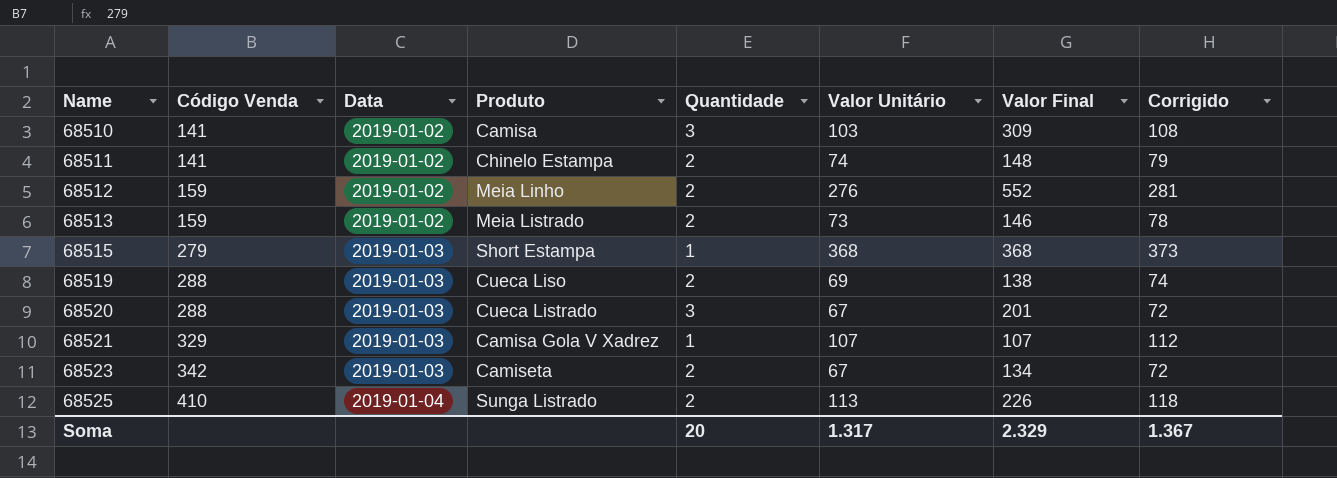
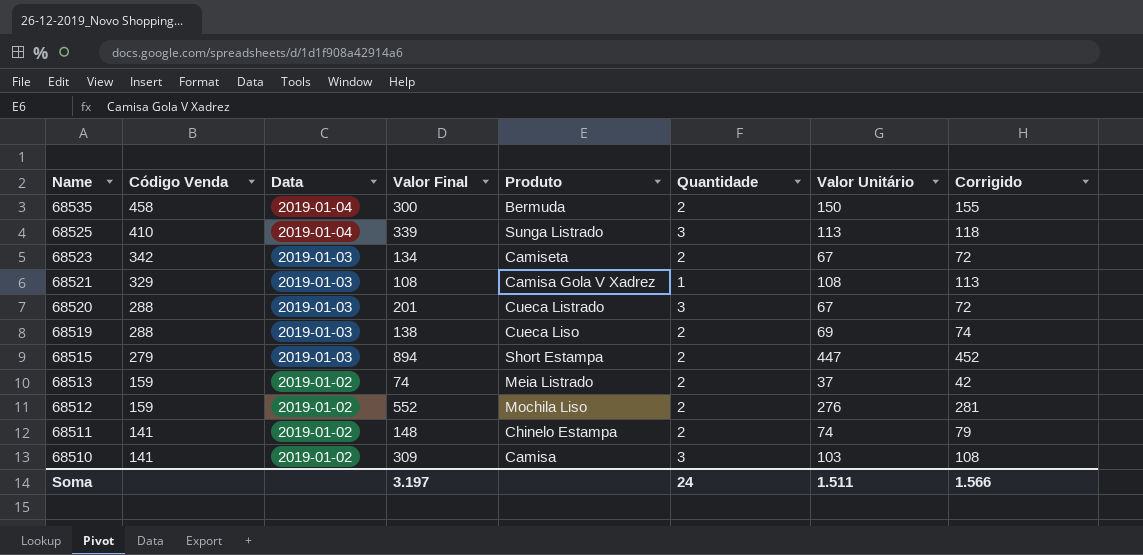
row order: Name ascending -> Name descending
column Valor Final | position: 7 -> 4
row 68535: none -> 458 | 2019-01-04 | 300 | Bermuda | 2 | 150 | 155
68525 | Valor Final: 226 -> 339
68525 | Quantidade: 2 -> 3
68521 | Valor Final: 107 -> 108
68521 | Valor Unitário: 107 -> 108
68521 | Corrigido: 112 -> 113
68515 | Valor Final: 368 -> 894
68515 | Quantidade: 1 -> 2
68515 | Valor Unitário: 368 -> 447
68515 | Corrigido: 373 -> 452
68513 | Valor Final: 146 -> 74
68513 | Valor Unitário: 73 -> 37
68513 | Corrigido: 78 -> 42
68512 | Produto: Meia Linho -> Mochila Liso
Soma | Valor Final: 2.329 -> 3.197
Soma | Quantidade: 20 -> 24
Soma | Valor Unitário: 1.317 -> 1.511
Soma | Corrigido: 1.367 -> 1.566

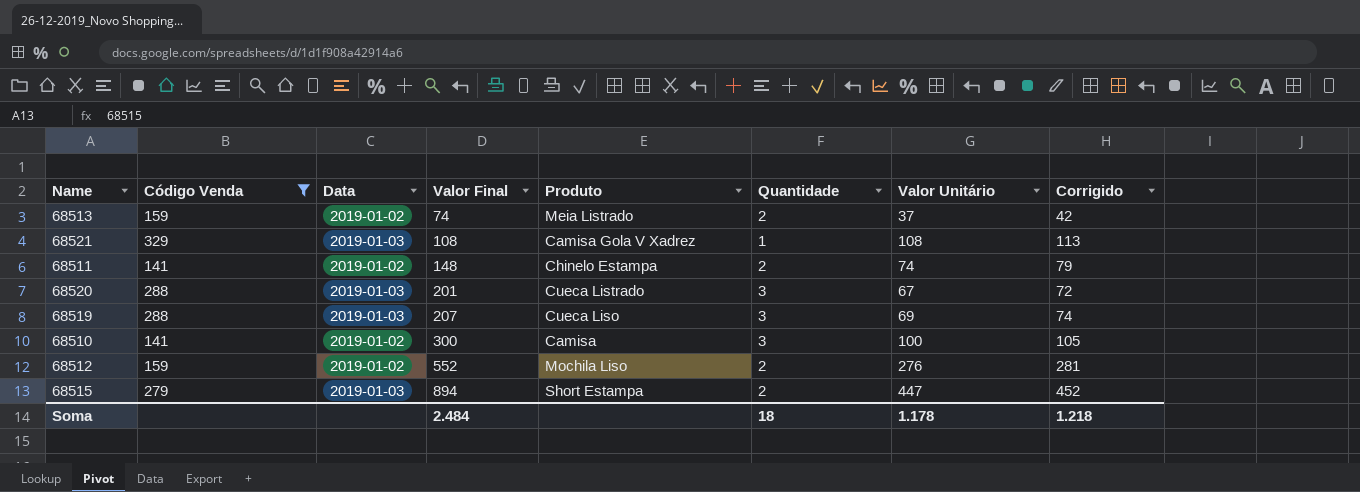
filter: none -> Código Venda <= 329
row order: Name descending -> Valor Final ascending
68519 | Valor Final: 138 -> 207
68519 | Quantidade: 2 -> 3
68510 | Valor Final: 309 -> 300
68510 | Valor Unitário: 103 -> 100
68510 | Corrigido: 108 -> 105
Soma | Valor Final: 3.197 -> 2.484
Soma | Quantidade: 24 -> 18
Soma | Valor Unitário: 1.511 -> 1.178
Soma | Corrigido: 1.566 -> 1.218

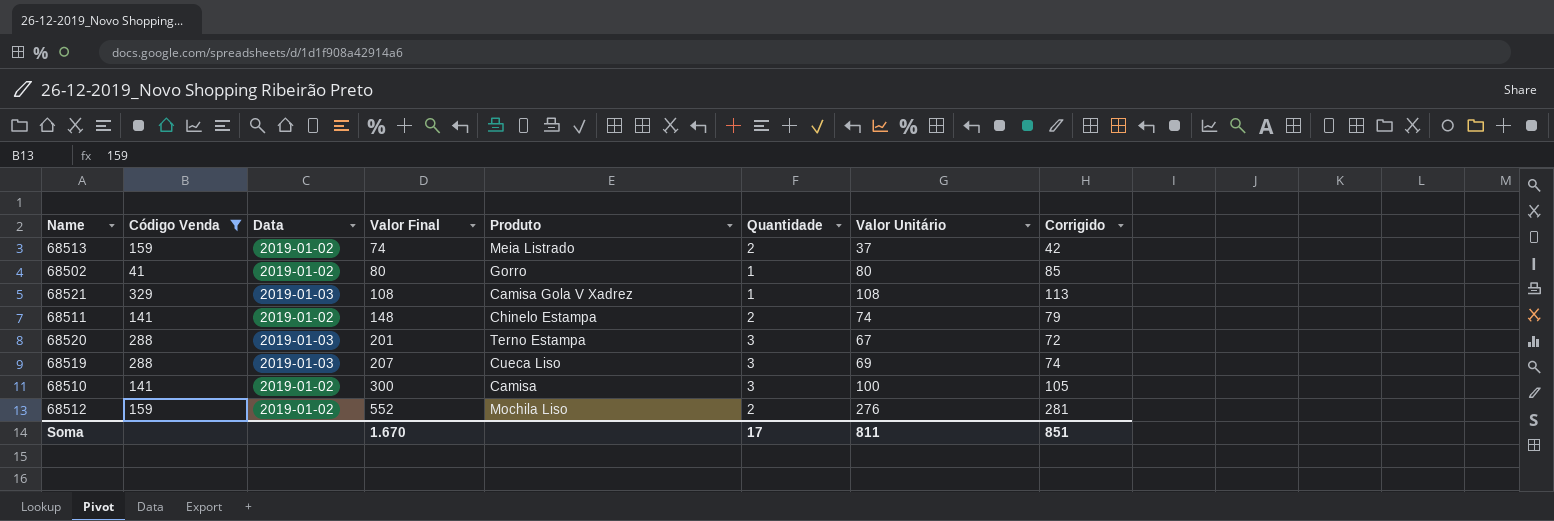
row 68515: 279 | 2019-01-03 | 894 | Short Estampa | 2 | 447 | 452 -> none
row 68502: none -> 41 | 2019-01-02 | 80 | Gorro | 1 | 80 | 85
68520 | Produto: Cueca Listrado -> Terno Estampa
Soma | Valor Final: 2.484 -> 1.670
Soma | Quantidade: 18 -> 17
Soma | Valor Unitário: 1.178 -> 811
Soma | Corrigido: 1.218 -> 851

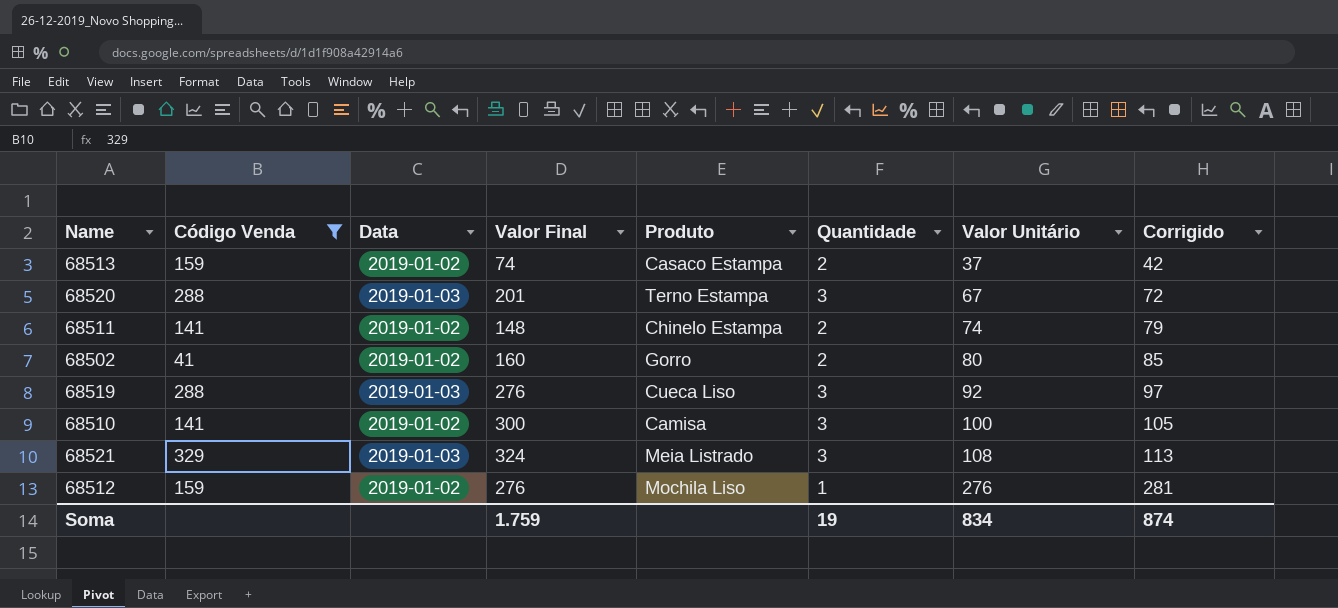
row order: Valor Final ascending -> Valor Unitário ascending
68513 | Produto: Meia Listrado -> Casaco Estampa
68502 | Valor Final: 80 -> 160
68502 | Quantidade: 1 -> 2
68519 | Valor Final: 207 -> 276
68519 | Valor Unitário: 69 -> 92
68519 | Corrigido: 74 -> 97
68521 | Valor Final: 108 -> 324
68521 | Produto: Camisa Gola V Xadrez -> Meia Listrado
68521 | Quantidade: 1 -> 3
68512 | Valor Final: 552 -> 276
68512 | Quantidade: 2 -> 1
Soma | Valor Final: 1.670 -> 1.759
Soma | Quantidade: 17 -> 19
Soma | Valor Unitário: 811 -> 834
Soma | Corrigido: 851 -> 874

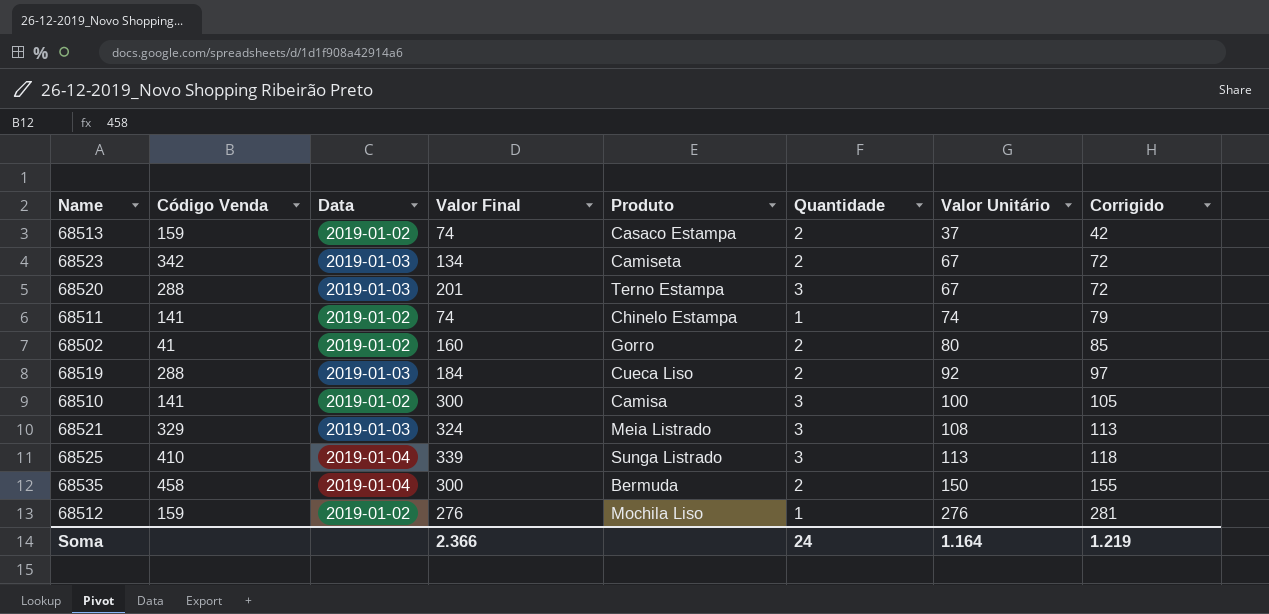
filter: Código Venda <= 329 -> none
68511 | Valor Final: 148 -> 74
68511 | Quantidade: 2 -> 1
68519 | Valor Final: 276 -> 184
68519 | Quantidade: 3 -> 2
Soma | Valor Final: 1.759 -> 2.366
Soma | Quantidade: 19 -> 24
Soma | Valor Unitário: 834 -> 1.164
Soma | Corrigido: 874 -> 1.219

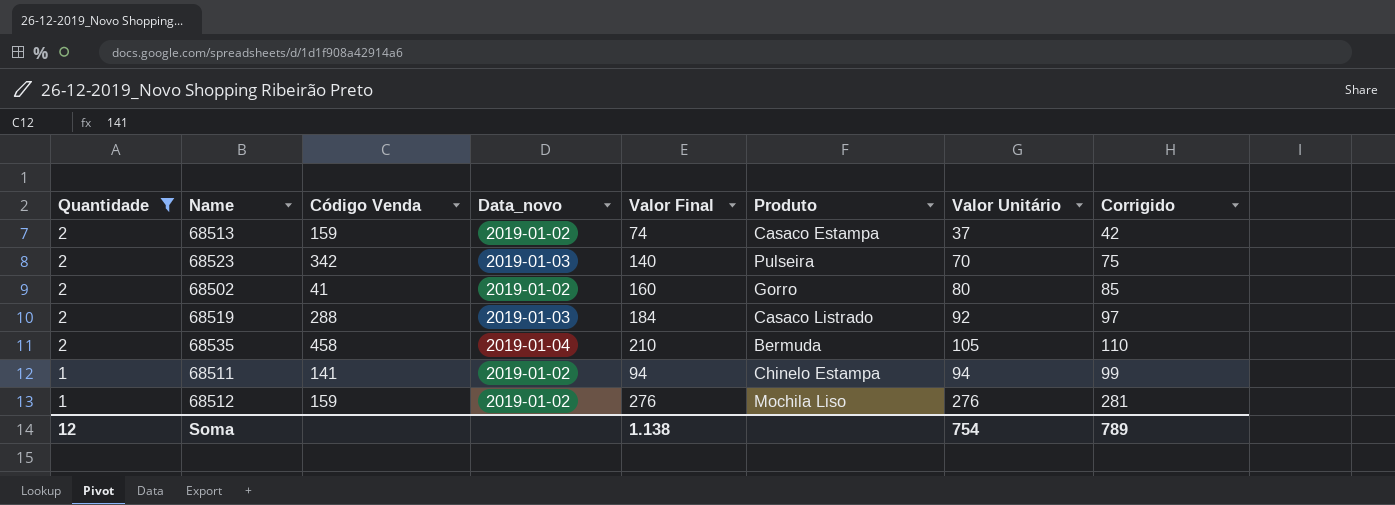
filter: none -> Quantidade != 3
row order: Valor Unitário ascending -> Quantidade descending
column Quantidade | position: 6 -> 1
column name: Data -> Data_novo
68523 | Valor Final: 134 -> 140
68523 | Produto: Camiseta -> Pulseira
68523 | Valor Unitário: 67 -> 70
68523 | Corrigido: 72 -> 75
68519 | Produto: Cueca Liso -> Casaco Listrado
68535 | Valor Final: 300 -> 210
68535 | Valor Unitário: 150 -> 105
68535 | Corrigido: 155 -> 110
68511 | Valor Final: 74 -> 94
68511 | Valor Unitário: 74 -> 94
68511 | Corrigido: 79 -> 99
Soma | Quantidade: 24 -> 12
Soma | Valor Final: 2.366 -> 1.138
Soma | Valor Unitário: 1.164 -> 754
Soma | Corrigido: 1.219 -> 789

